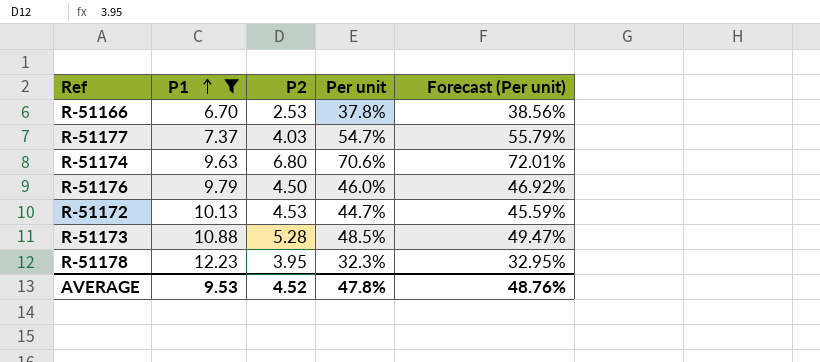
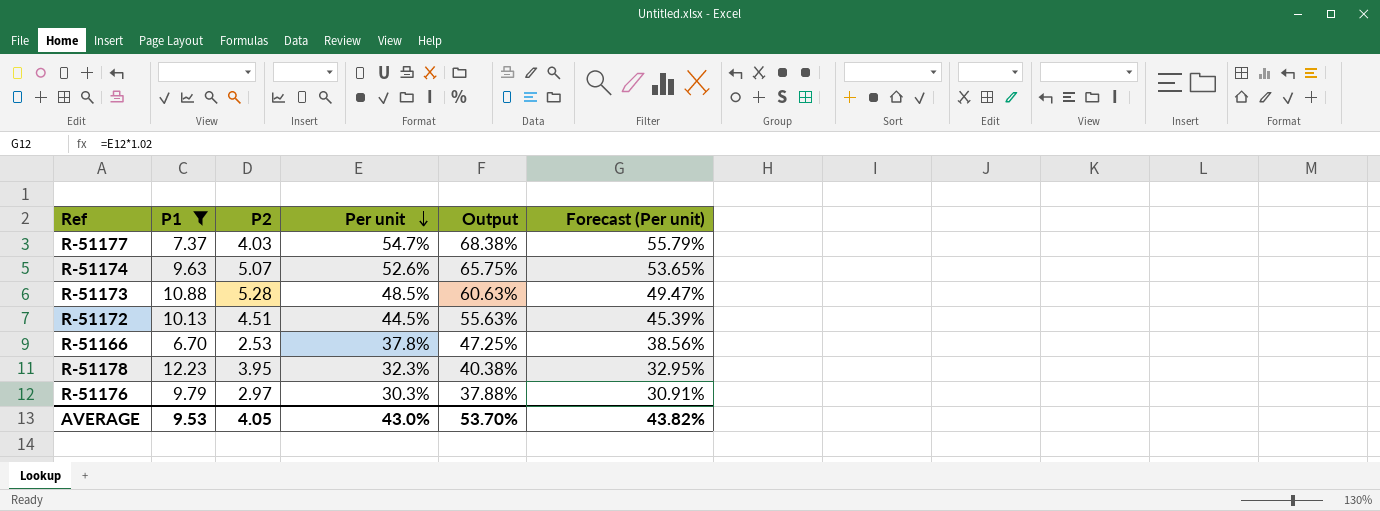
row order: P1 ascending -> Per unit descending
column Output | formula: none -> [Per unit] * 1.25
R-51174 | P2: 6.80 -> 5.07
R-51174 | Per unit: 70.6% -> 52.6%
R-51174 | Forecast (Per unit): 72.01% -> 53.65%
R-51172 | P2: 4.53 -> 4.51
R-51172 | Per unit: 44.7% -> 44.5%
R-51172 | Forecast (Per unit): 45.59% -> 45.39%
R-51176 | P2: 4.50 -> 2.97
R-51176 | Per unit: 46.0% -> 30.3%
R-51176 | Forecast (Per unit): 46.92% -> 30.91%
AVERAGE | P2: 4.52 -> 4.05
AVERAGE | Per unit: 47.8% -> 43.0%
AVERAGE | Forecast (Per unit): 48.76% -> 43.82%

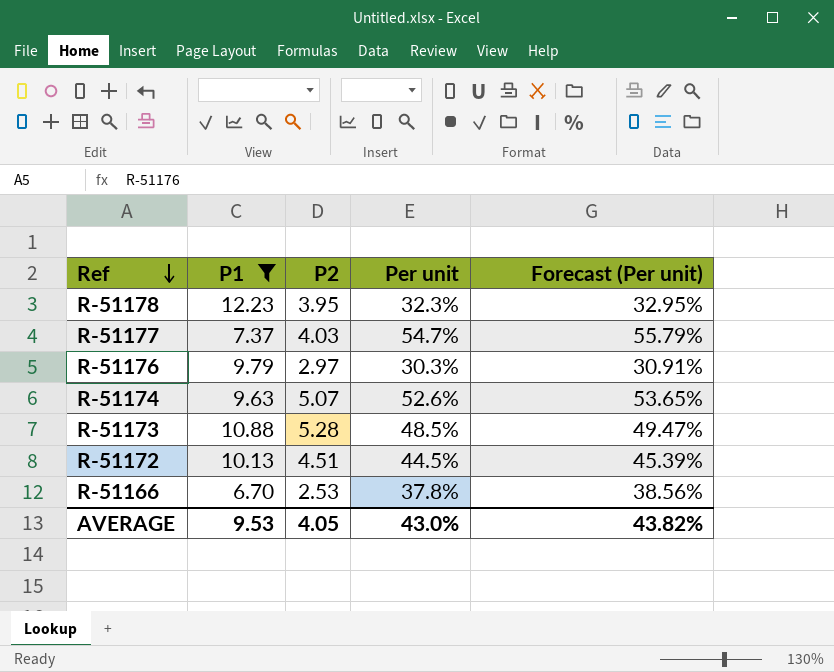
row order: Per unit descending -> Ref descending
column Output | formula: [Per unit] * 1.25 -> none

